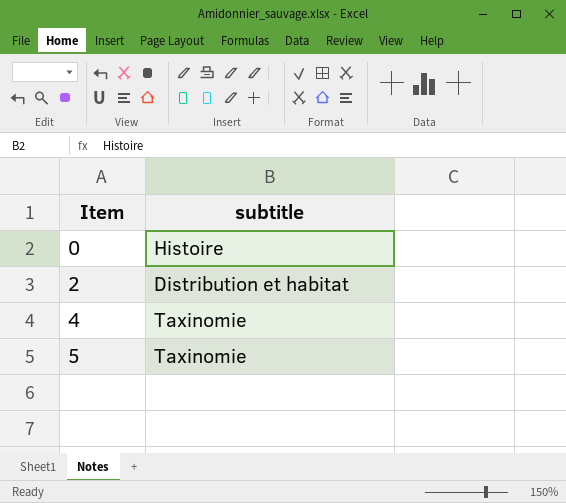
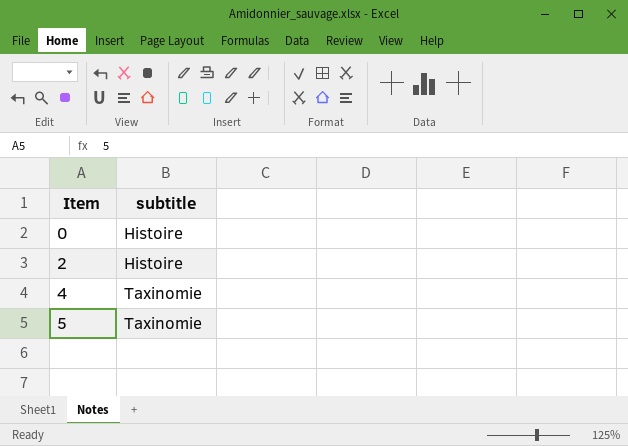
2 | subtitle: Distribution et habitat -> Histoire

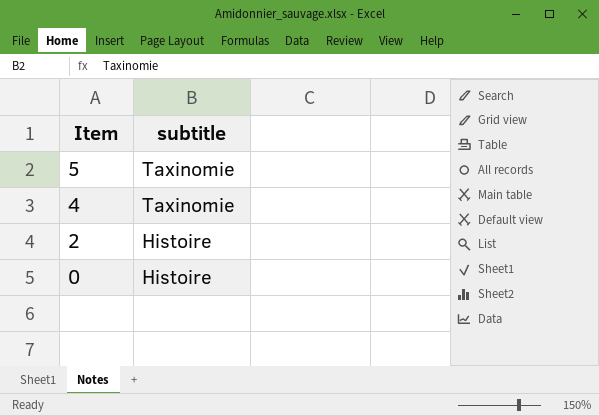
row order: Item ascending -> Item descending

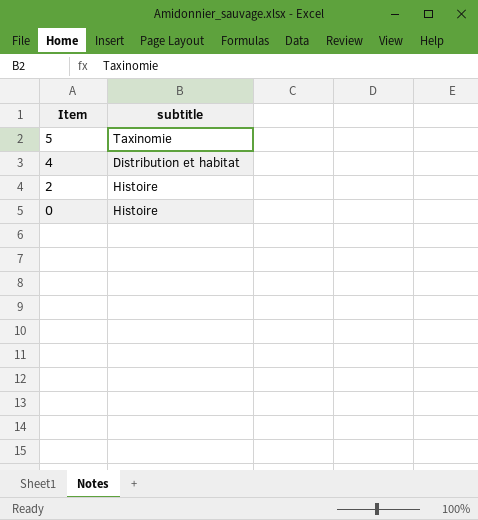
4 | subtitle: Taxinomie -> Distribution et habitat

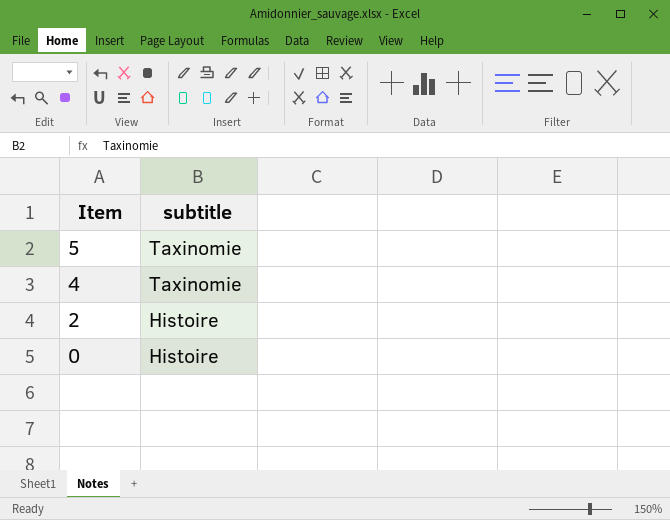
4 | subtitle: Distribution et habitat -> Taxinomie

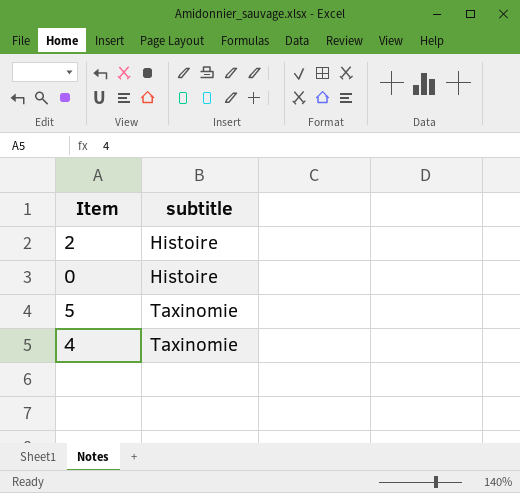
row order: Item descending -> subtitle ascending

